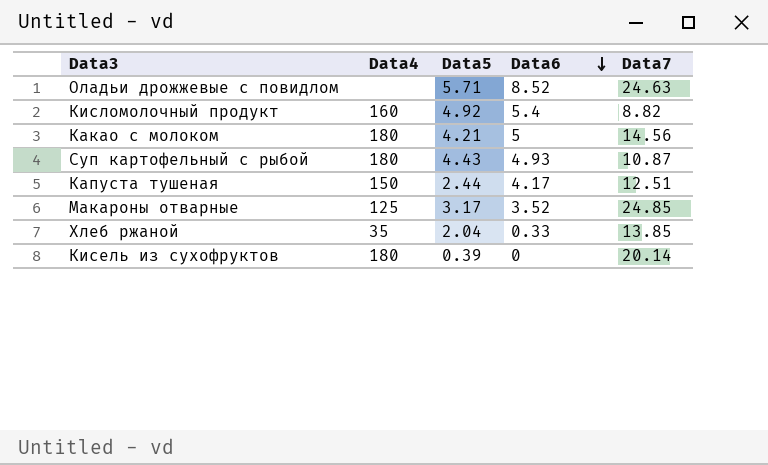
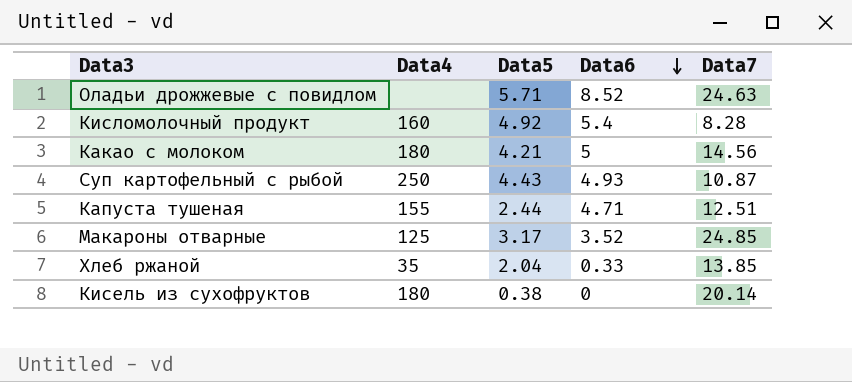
Кисломолочный продукт | Data7: 8.82 -> 8.28
Суп картофельный с рыбой | Data4: 180 -> 250
Капуста тушеная | Data4: 150 -> 155
Капуста тушеная | Data6: 4.17 -> 4.71
Кисель из сухофруктов | Data5: 0.39 -> 0.38

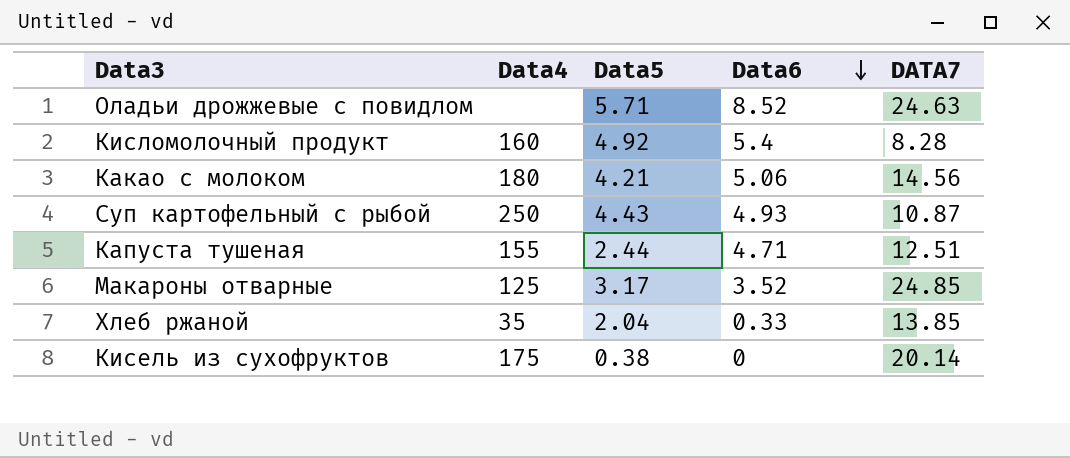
column name: Data7 -> DATA7
Какао с молоком | Data6: 5 -> 5.06
Кисель из сухофруктов | Data4: 180 -> 175

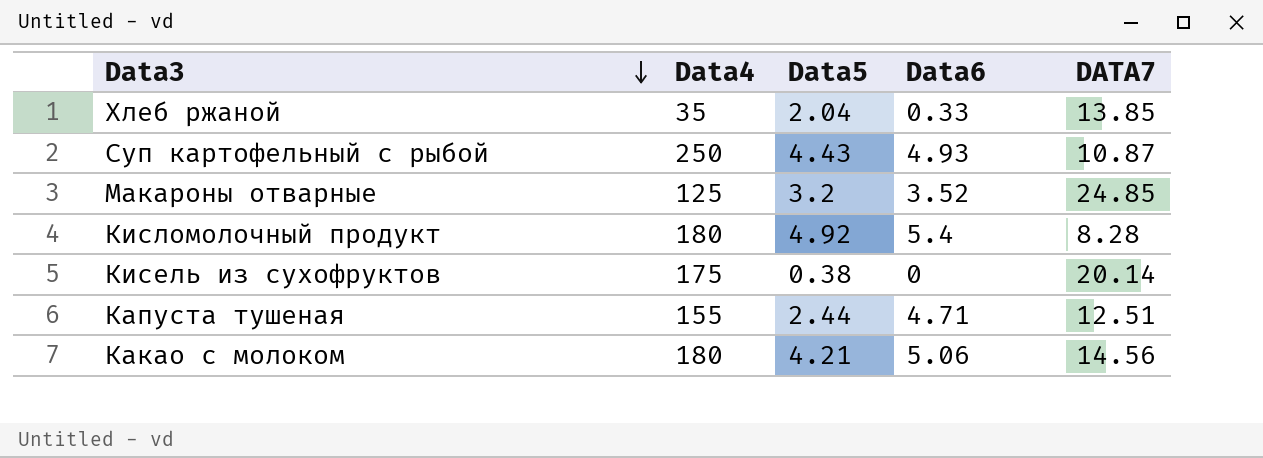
row order: Data6 descending -> Data3 descending
row Оладьи дрожжевые с повидлом: none | 5.71 | 8.52 | 24.63 -> none
Макароны отварные | Data5: 3.17 -> 3.2
Кисломолочный продукт | Data4: 160 -> 180

